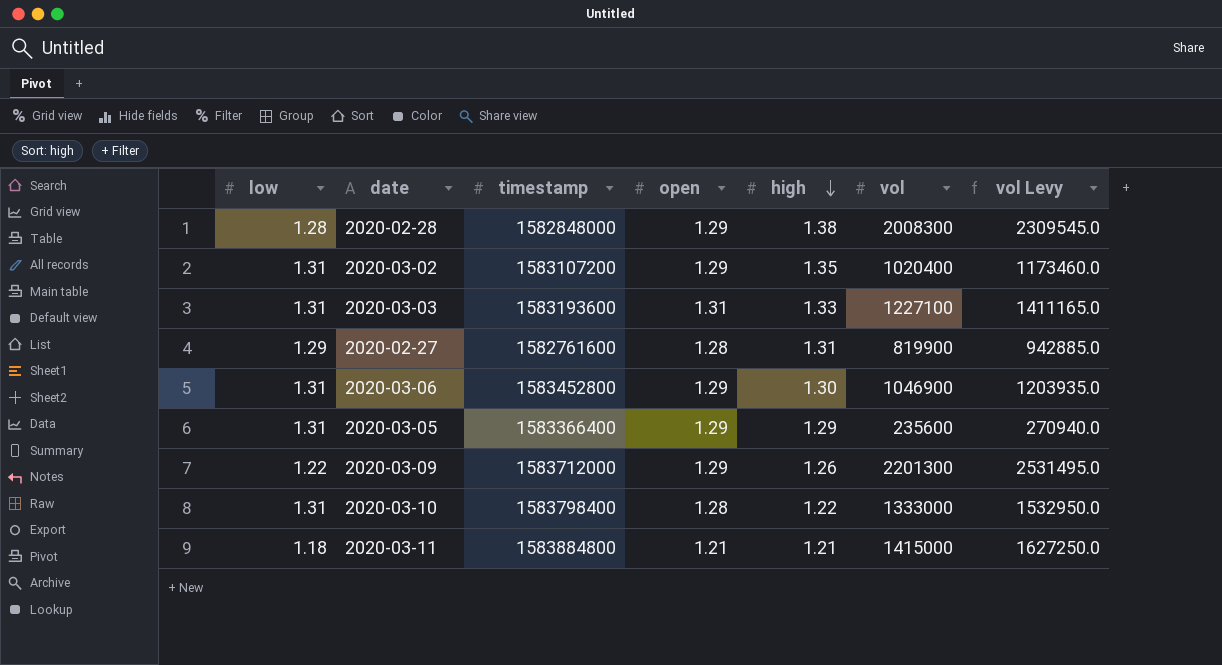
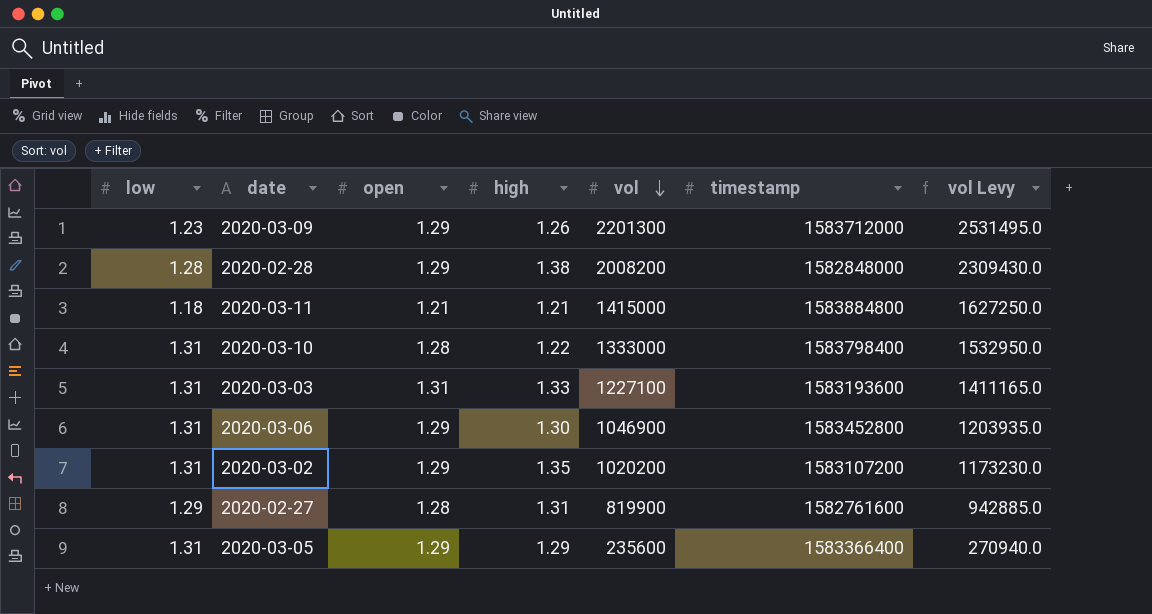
row order: high descending -> vol descending
column timestamp | position: 3 -> 6
2020-03-09 | low: 1.22 -> 1.23
2020-02-28 | vol: 2008300 -> 2008200
2020-02-28 | vol Levy: 2309545.0 -> 2309430.0
2020-03-02 | vol: 1020400 -> 1020200
2020-03-02 | vol Levy: 1173460.0 -> 1173230.0

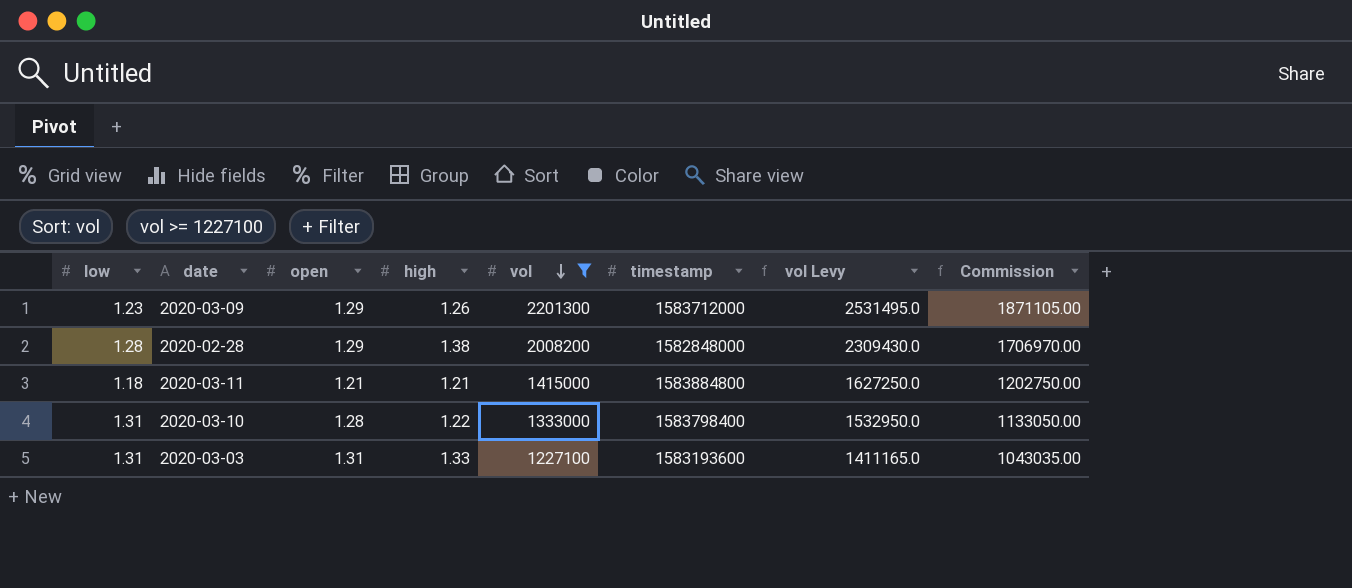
filter: none -> vol >= 1227100
column Commission | formula: none -> [vol] * 0.85

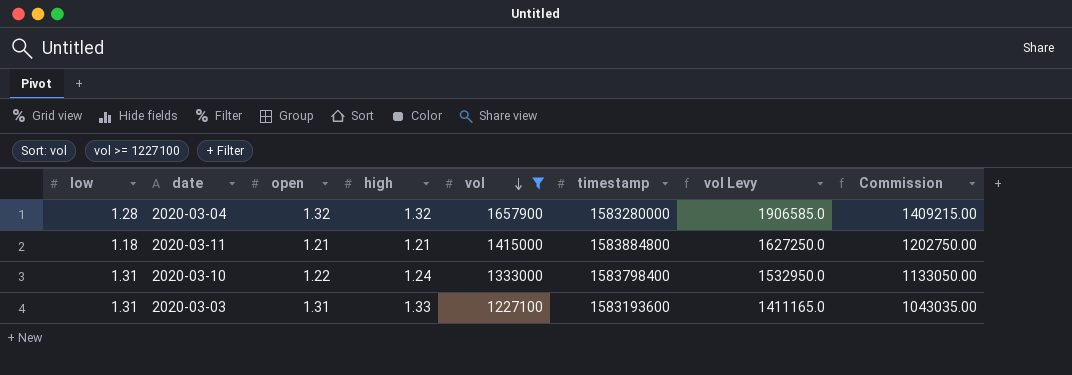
row 2020-03-09: 1.23 | 1.29 | 1.26 | 2201300 | 1583712000 | 2531495.0 | 1871105.00 -> none
row 2020-02-28: 1.28 | 1.29 | 1.38 | 2008200 | 1582848000 | 2309430.0 | 1706970.00 -> none
row 2020-03-04: none -> 1.28 | 1.32 | 1.32 | 1657900 | 1583280000 | 1906585.0 | 1409215.00
2020-03-10 | open: 1.28 -> 1.22
2020-03-10 | high: 1.22 -> 1.24

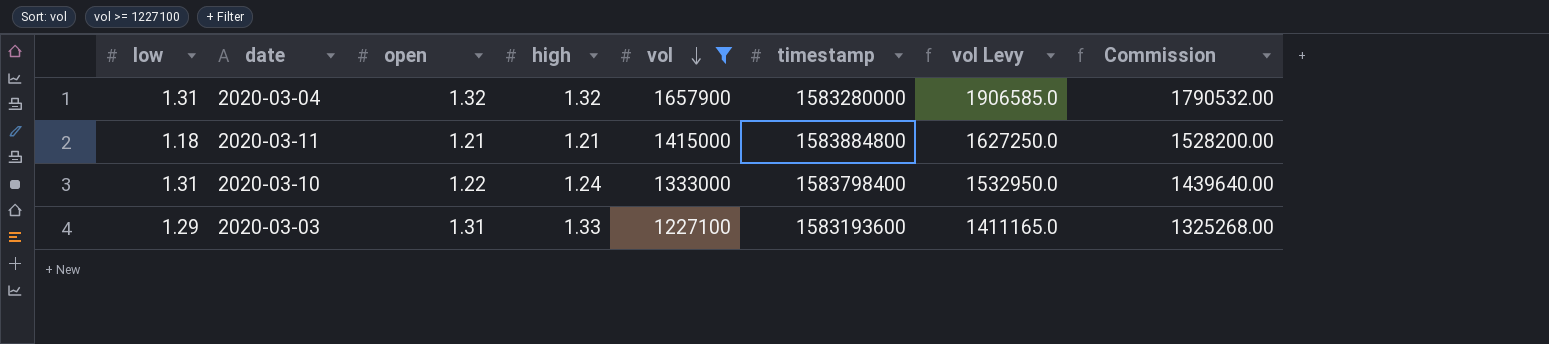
column Commission | formula: [vol] * 0.85 -> [vol] * 1.08
2020-03-04 | low: 1.28 -> 1.31
2020-03-03 | low: 1.31 -> 1.29

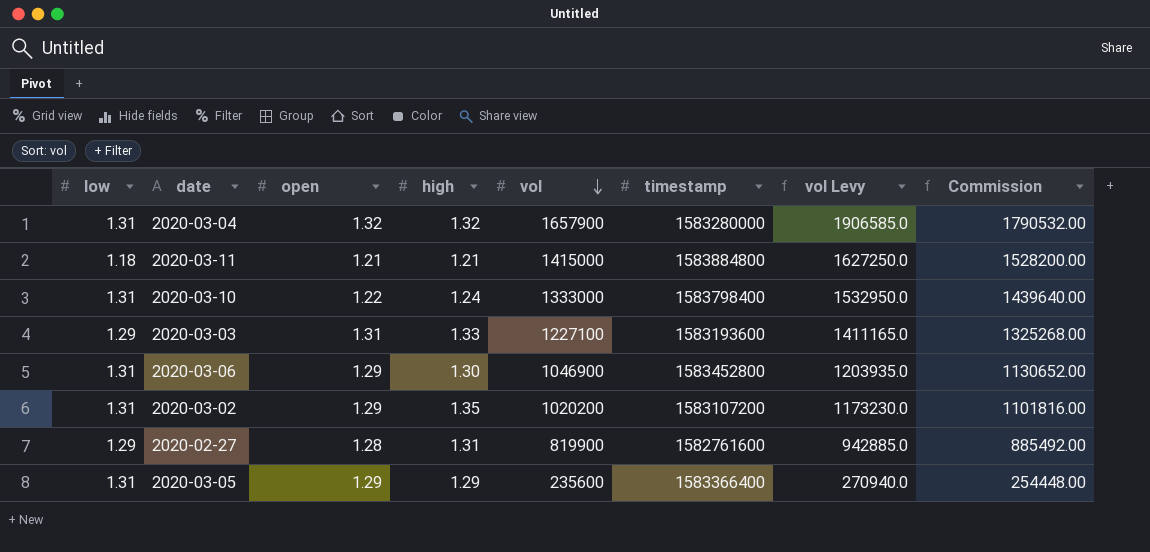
filter: vol >= 1227100 -> none

